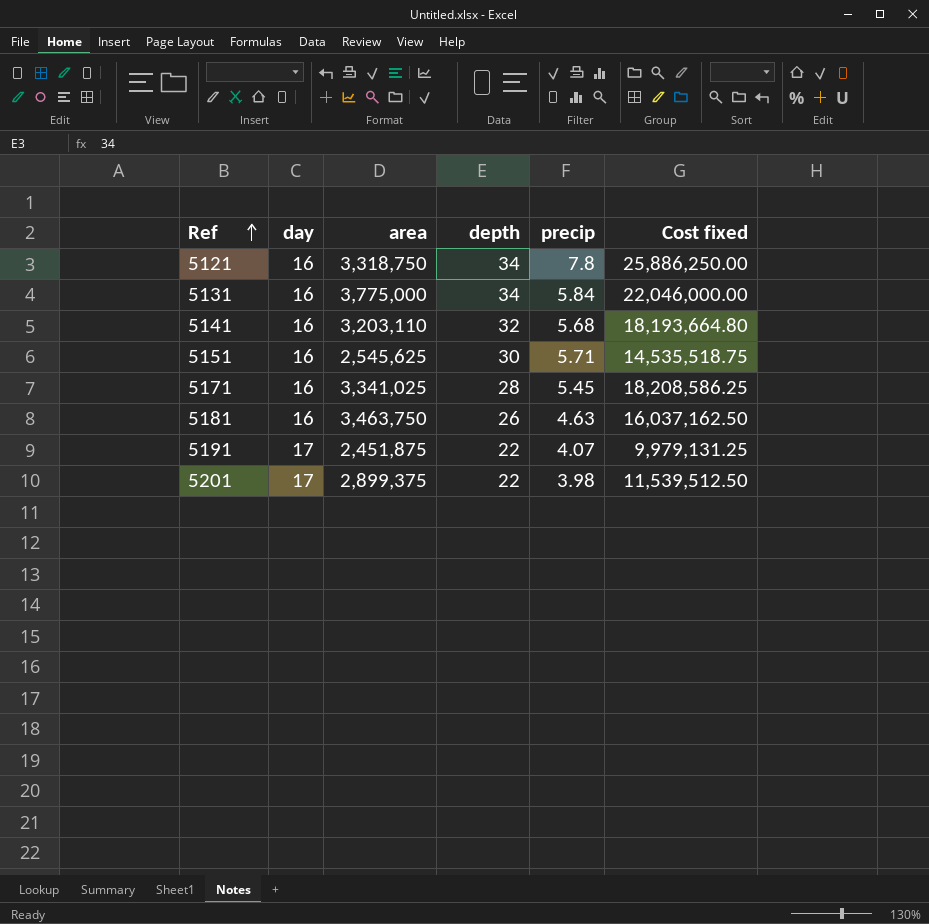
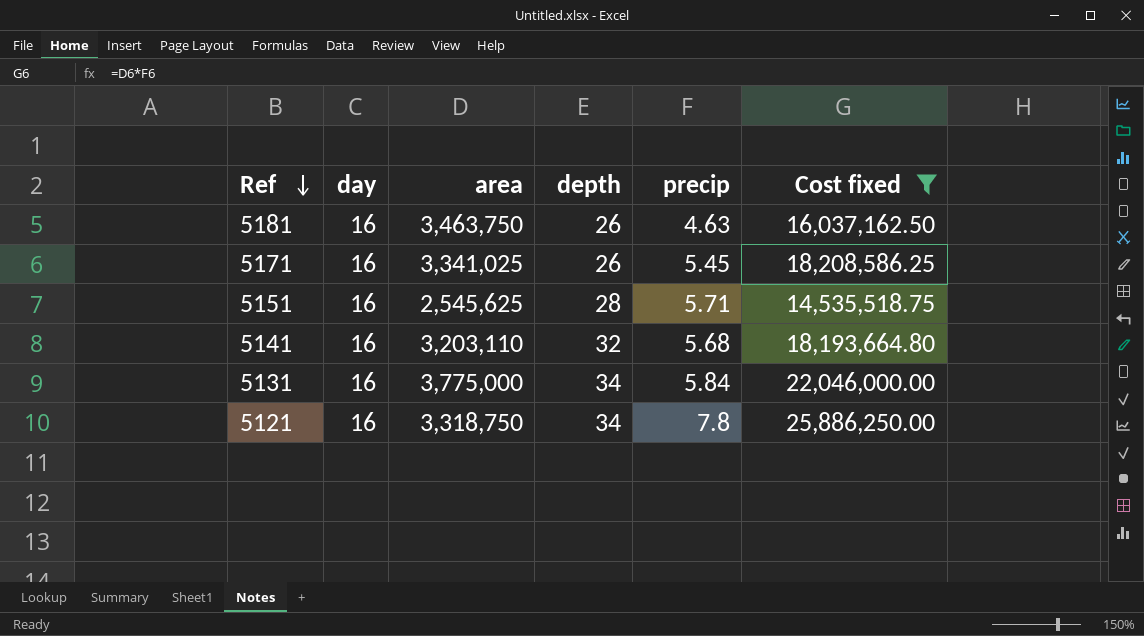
filter: none -> Cost fixed >= 14,535,518.75
row order: Ref ascending -> Ref descending
5171 | depth: 28 -> 26
5151 | depth: 30 -> 28

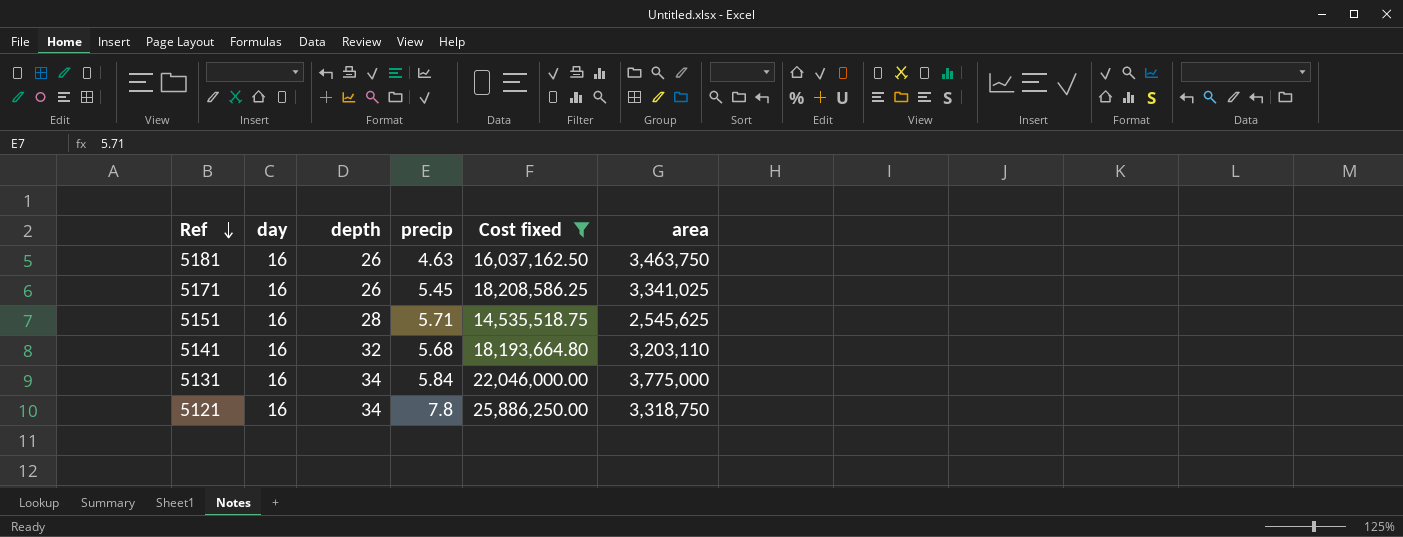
column area | position: 3 -> 6

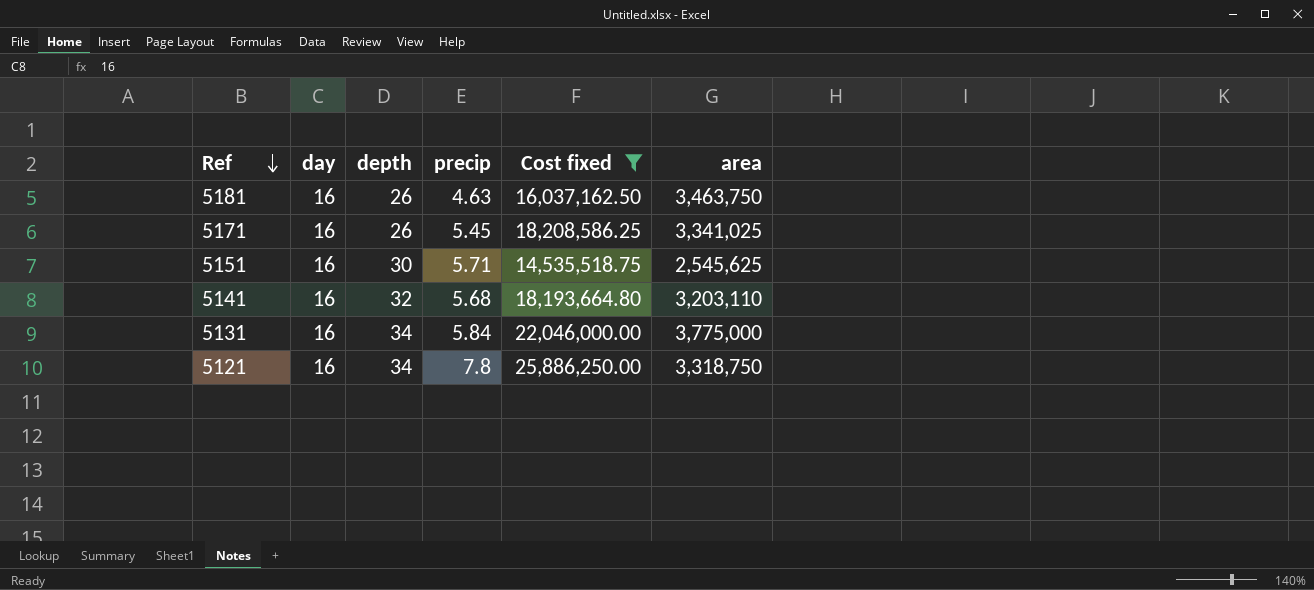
5151 | depth: 28 -> 30

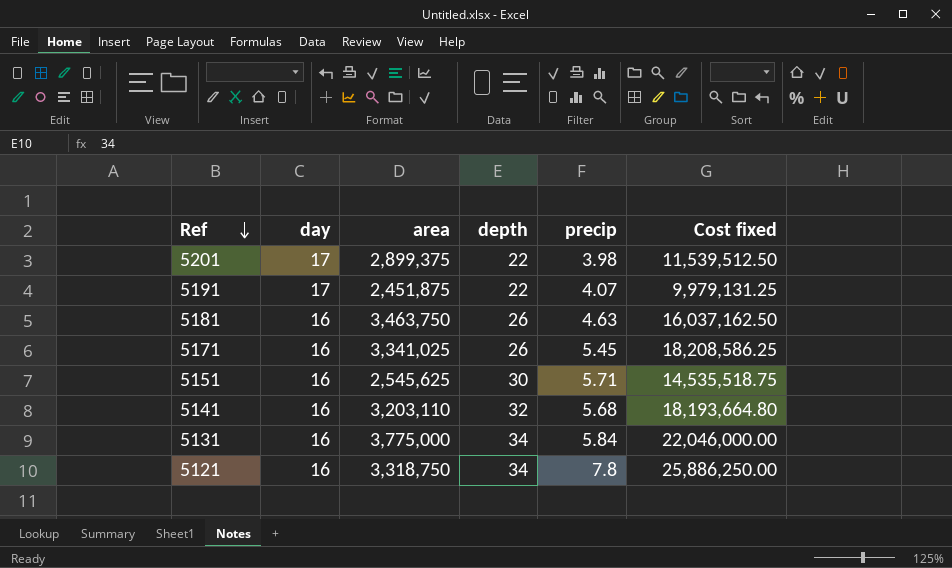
filter: Cost fixed >= 14,535,518.75 -> none
column area | position: 6 -> 3

